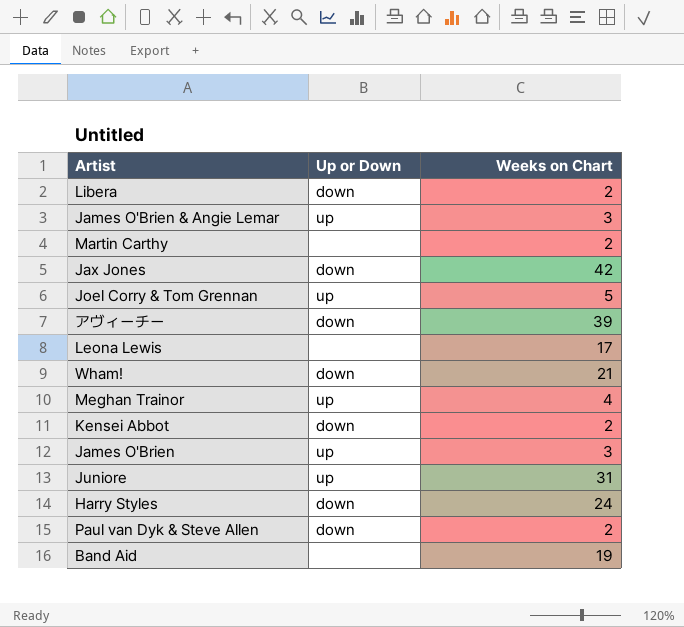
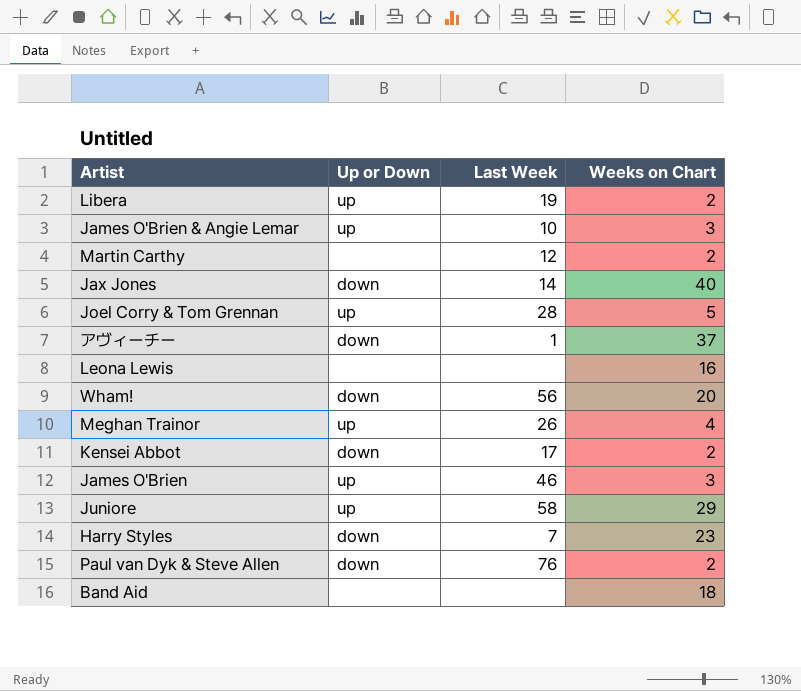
column Last Week | position: none -> 3
Libera | Up or Down: down -> up
Jax Jones | Weeks on Chart: 42 -> 40
アヴィーチー | Weeks on Chart: 39 -> 37
Leona Lewis | Weeks on Chart: 17 -> 16
Wham! | Weeks on Chart: 21 -> 20
Juniore | Weeks on Chart: 31 -> 29
Harry Styles | Weeks on Chart: 24 -> 23
Band Aid | Weeks on Chart: 19 -> 18

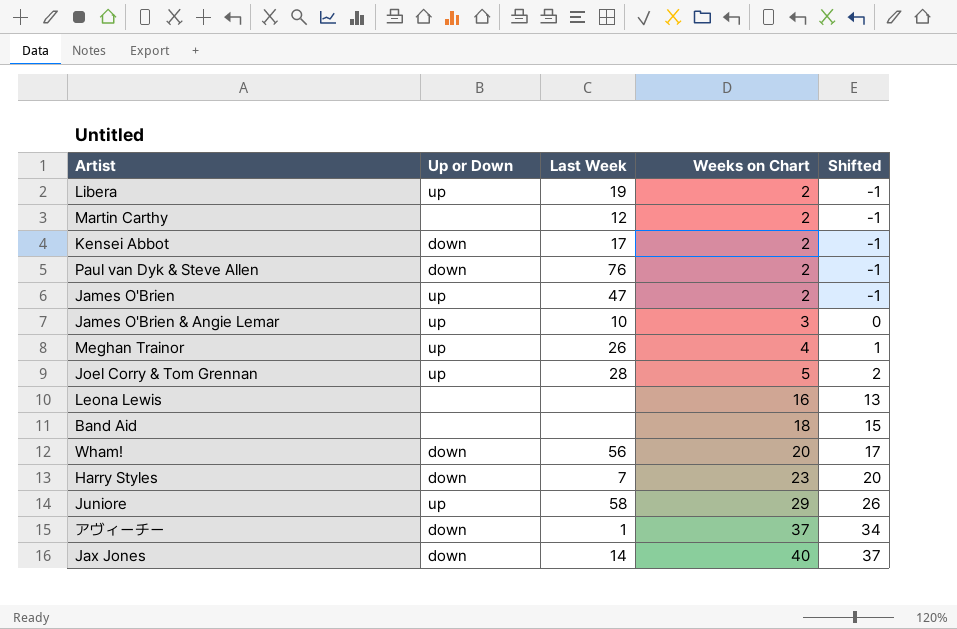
row order: none -> Weeks on Chart ascending
column Shifted | formula: none -> [Weeks on Chart] - 3
James O'Brien | Last Week: 46 -> 47
James O'Brien | Weeks on Chart: 3 -> 2

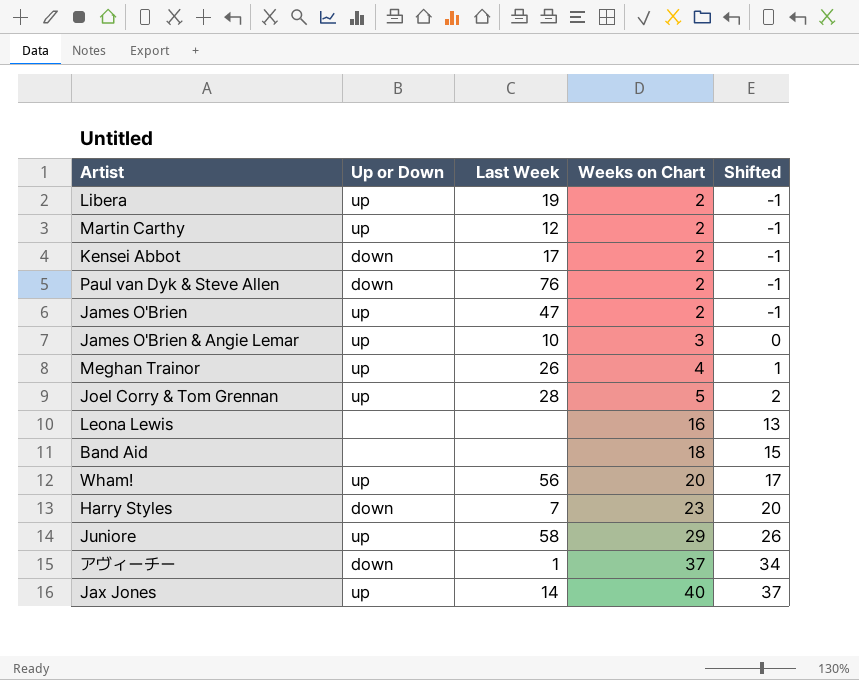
Martin Carthy | Up or Down: none -> up
Wham! | Up or Down: down -> up
Jax Jones | Up or Down: down -> up

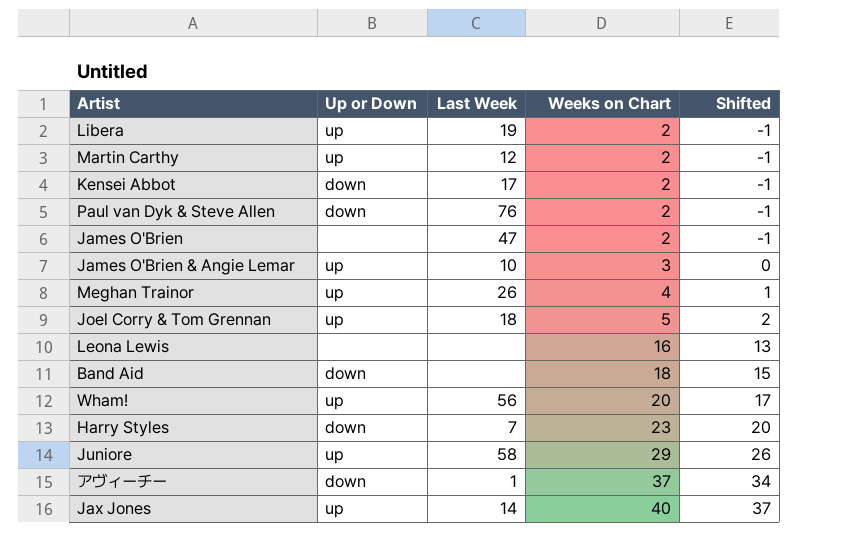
James O'Brien | Up or Down: up -> none
Joel Corry & Tom Grennan | Last Week: 28 -> 18
Band Aid | Up or Down: none -> down

